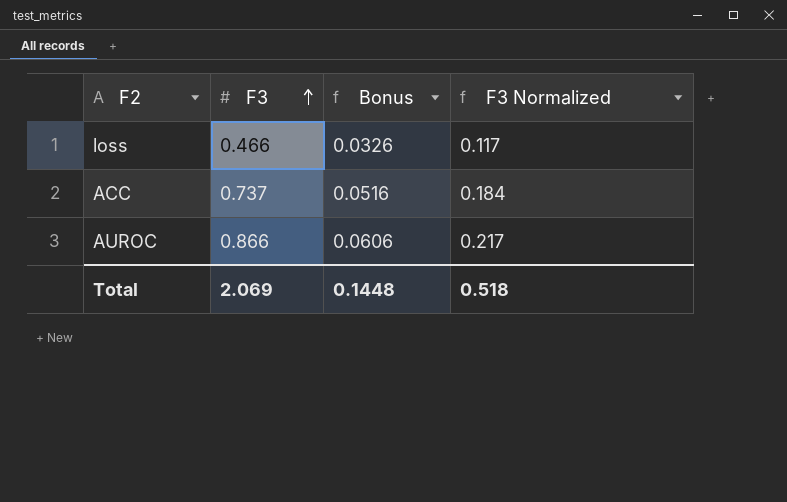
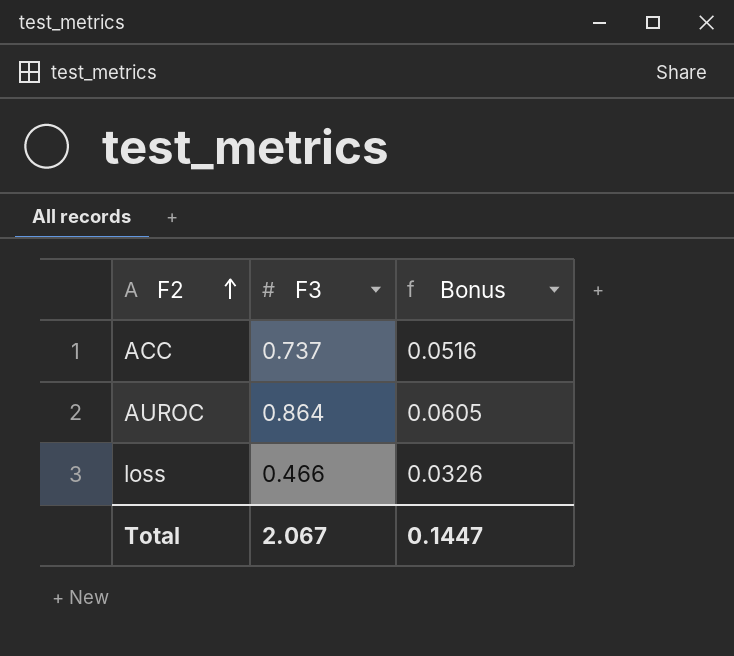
row order: F3 ascending -> F2 ascending
column F3 Normalized | formula: [F3] * 0.25 -> none
AUROC | F3: 0.866 -> 0.864
AUROC | Bonus: 0.0606 -> 0.0605
Total | F3: 2.069 -> 2.067
Total | Bonus: 0.1448 -> 0.1447

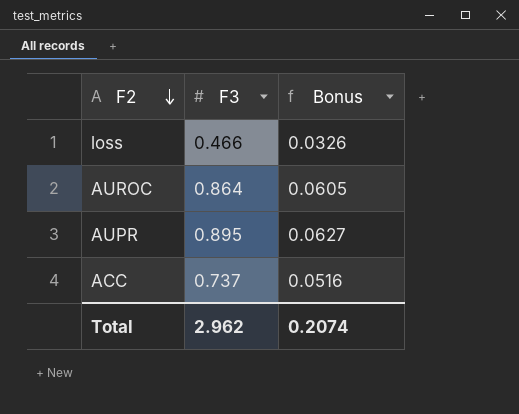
row order: F2 ascending -> F2 descending
row AUPR: none -> 0.895 | 0.0627
Total | F3: 2.067 -> 2.962
Total | Bonus: 0.1447 -> 0.2074

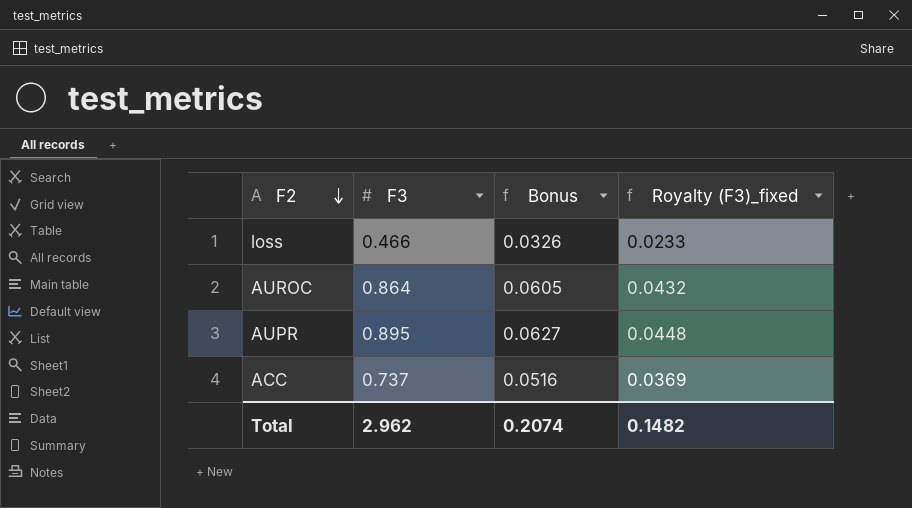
column Royalty (F3)_fixed | formula: none -> [F3] * 0.05

